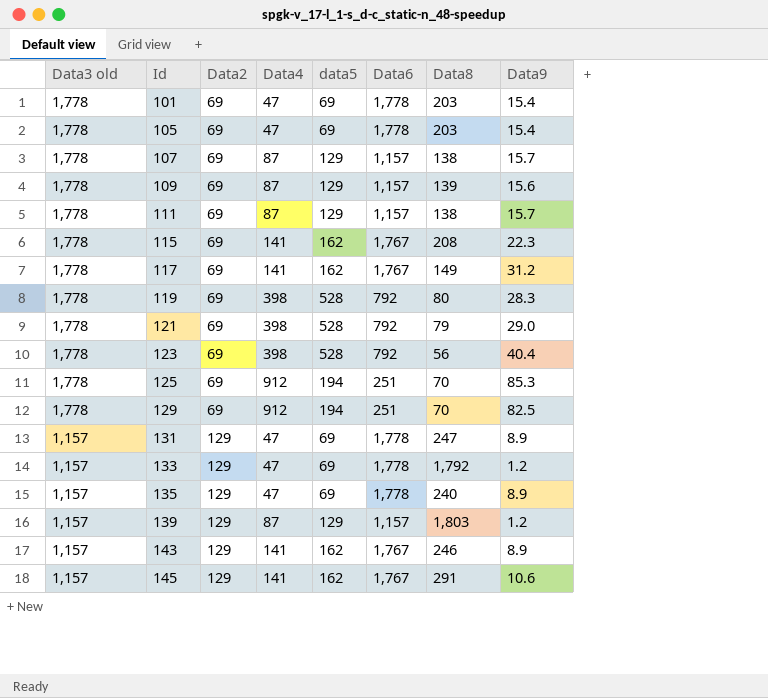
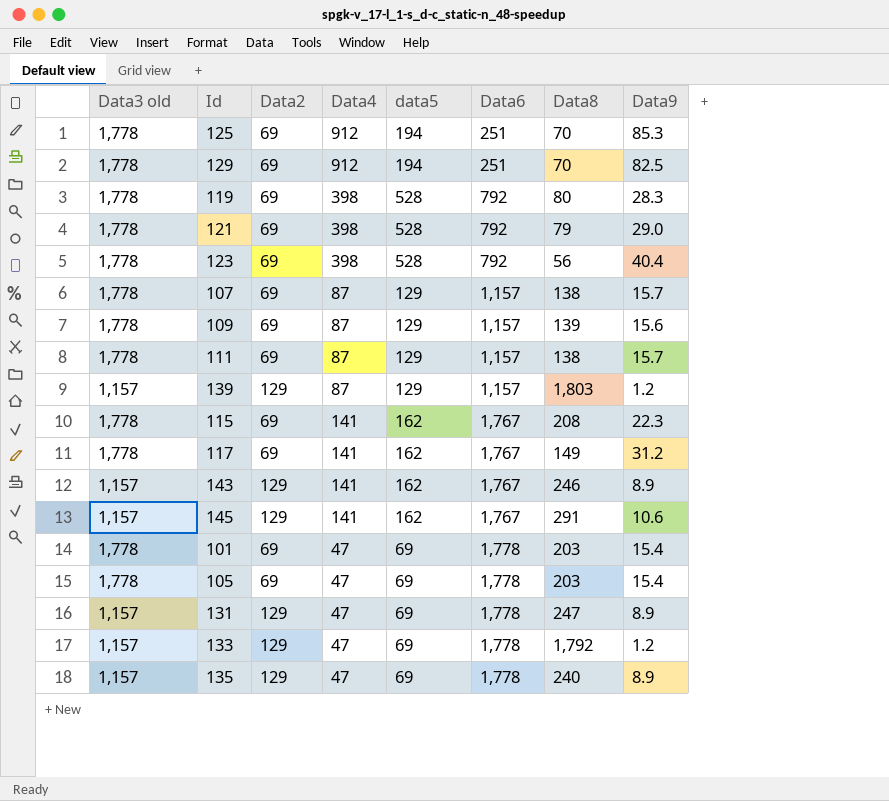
row order: Data3 old descending -> Data6 ascending

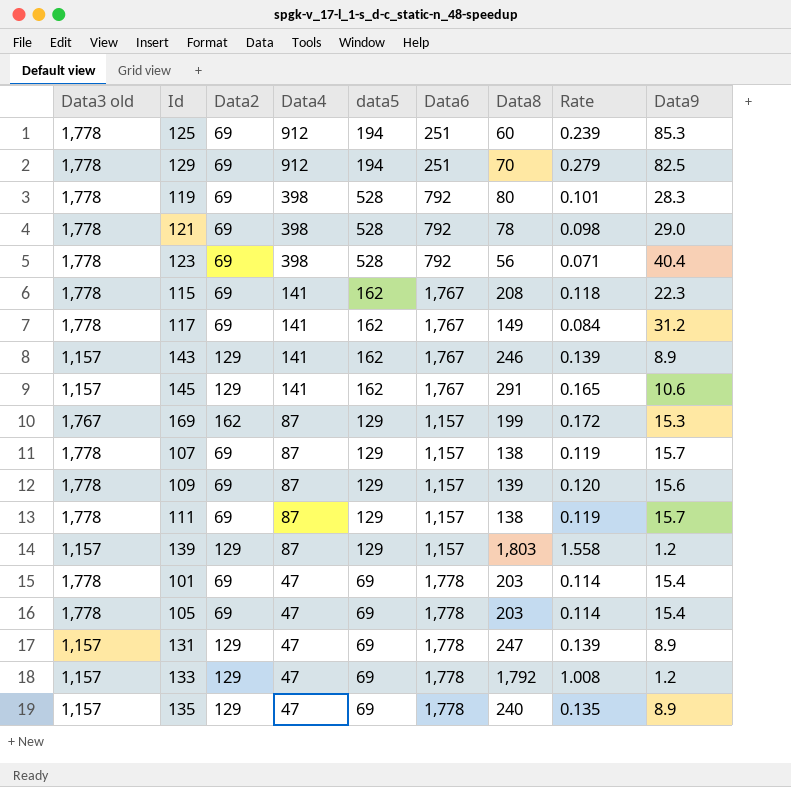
row order: Data6 ascending -> Data4 descending
column Rate | formula: none -> [Data8] / [Data6]
125 | Data8: 70 -> 60
121 | Data8: 79 -> 78
row 169: none -> 1,767 | 162 | 87 | 129 | 1,157 | 199 | 0.172 | 15.3

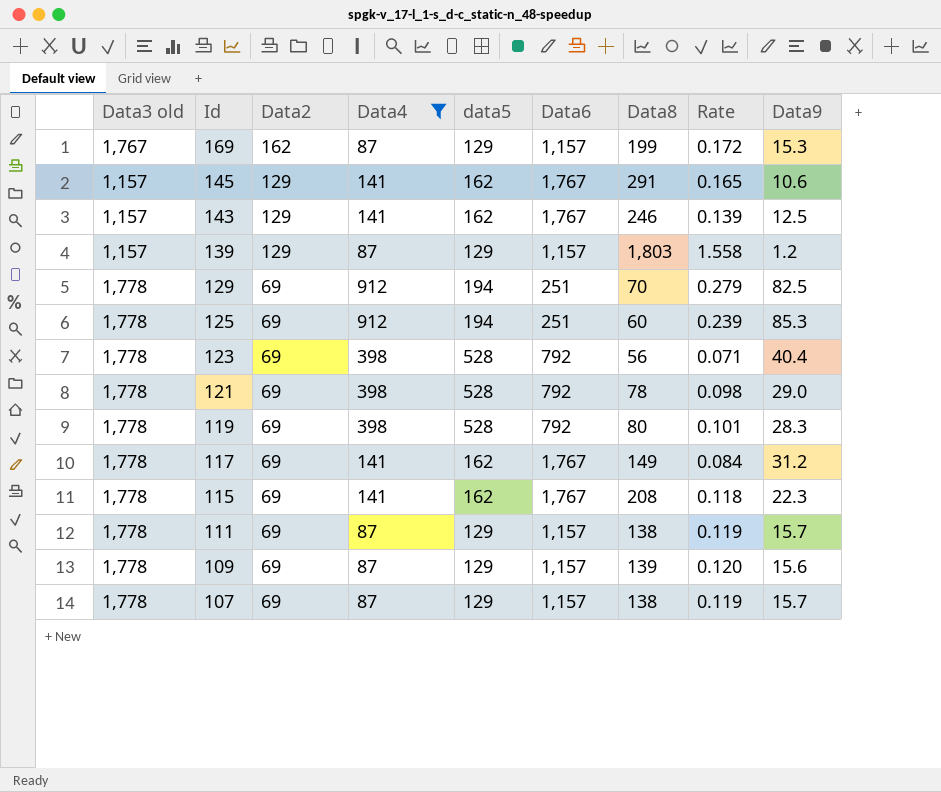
filter: none -> Data4 != 47
row order: Data4 descending -> Id descending
143 | Data9: 8.9 -> 12.5

